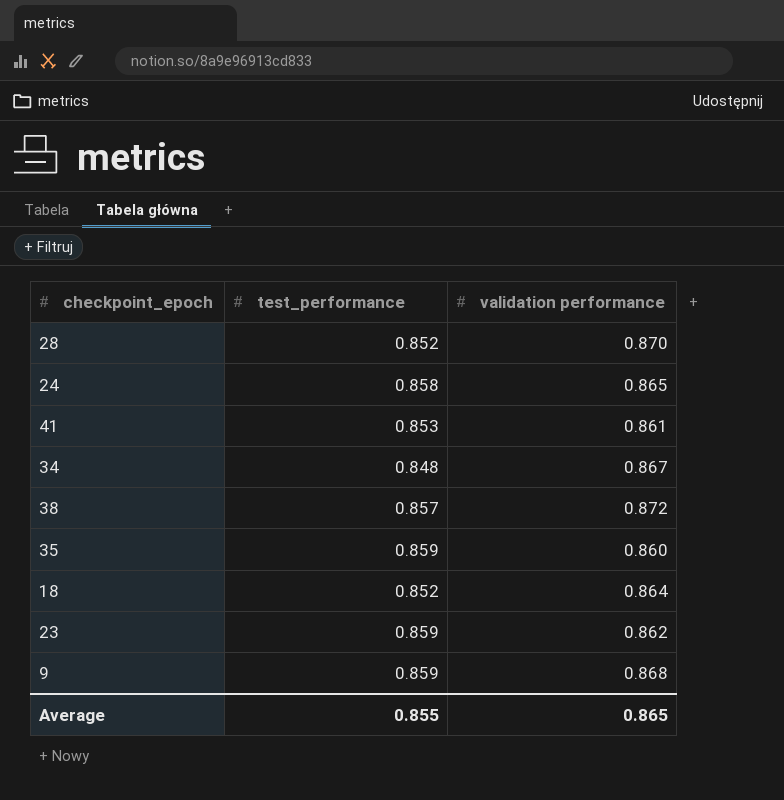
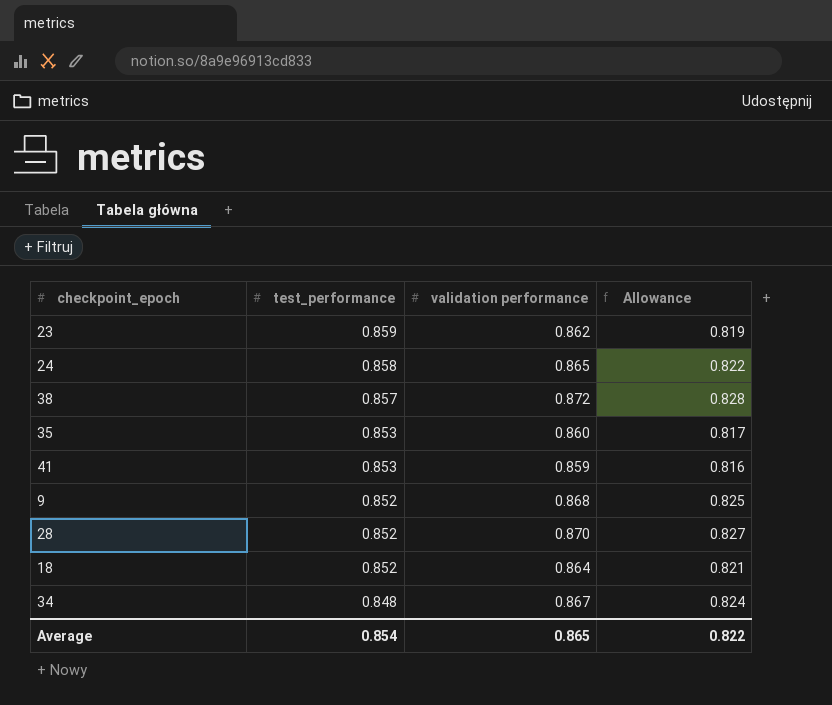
row order: none -> test_performance descending
column Allowance | formula: none -> [validation performance] * 0.95
35 | test_performance: 0.859 -> 0.853
41 | validation performance: 0.861 -> 0.859
9 | test_performance: 0.859 -> 0.852
Average | test_performance: 0.855 -> 0.854

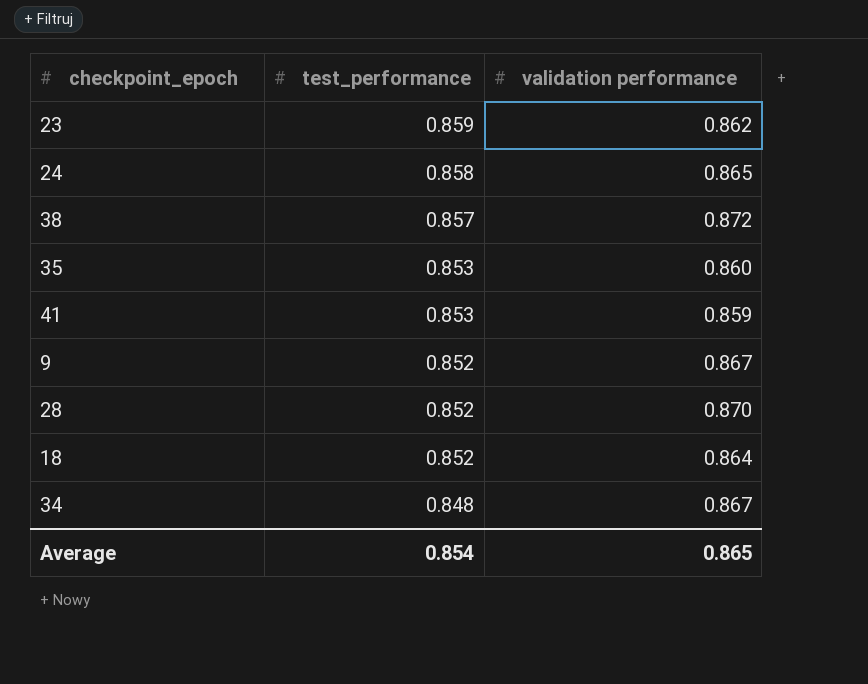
column Allowance | formula: [validation performance] * 0.95 -> none
9 | validation performance: 0.868 -> 0.867

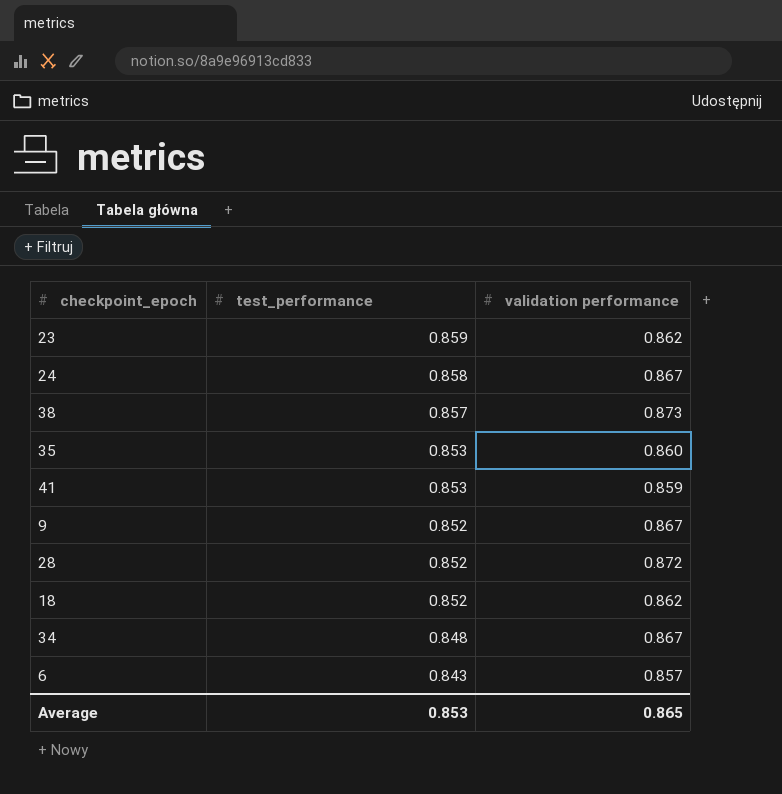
24 | validation performance: 0.865 -> 0.867
38 | validation performance: 0.872 -> 0.873
28 | validation performance: 0.870 -> 0.872
18 | validation performance: 0.864 -> 0.862
row 6: none -> 0.843 | 0.857
Average | test_performance: 0.854 -> 0.853

